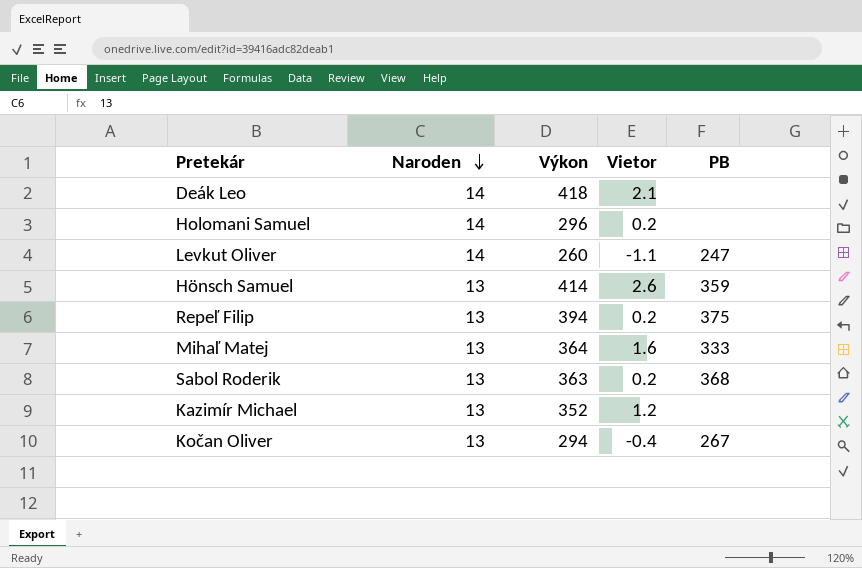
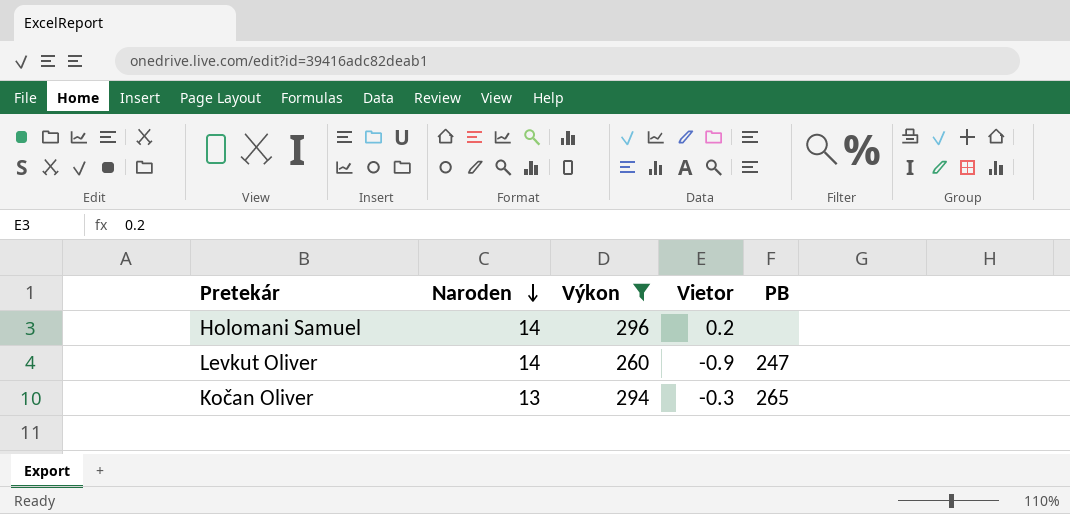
filter: none -> Výkon <= 296
Levkut Oliver | Vietor: -1.1 -> -0.9
Kočan Oliver | Vietor: -0.4 -> -0.3
Kočan Oliver | PB: 267 -> 265

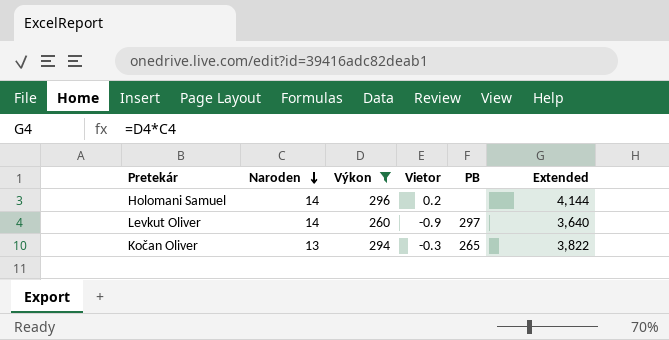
column Extended | formula: none -> [Naroden] * [Výkon]
Levkut Oliver | PB: 247 -> 297

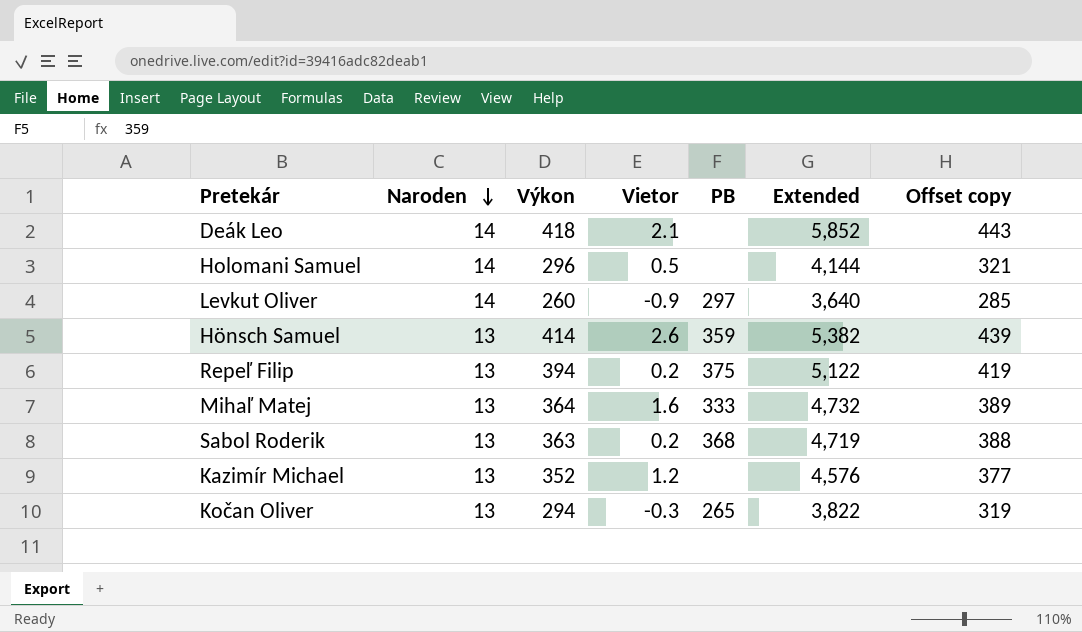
filter: Výkon <= 296 -> none
column Offset copy | formula: none -> [Výkon] + 25
Holomani Samuel | Vietor: 0.2 -> 0.5

